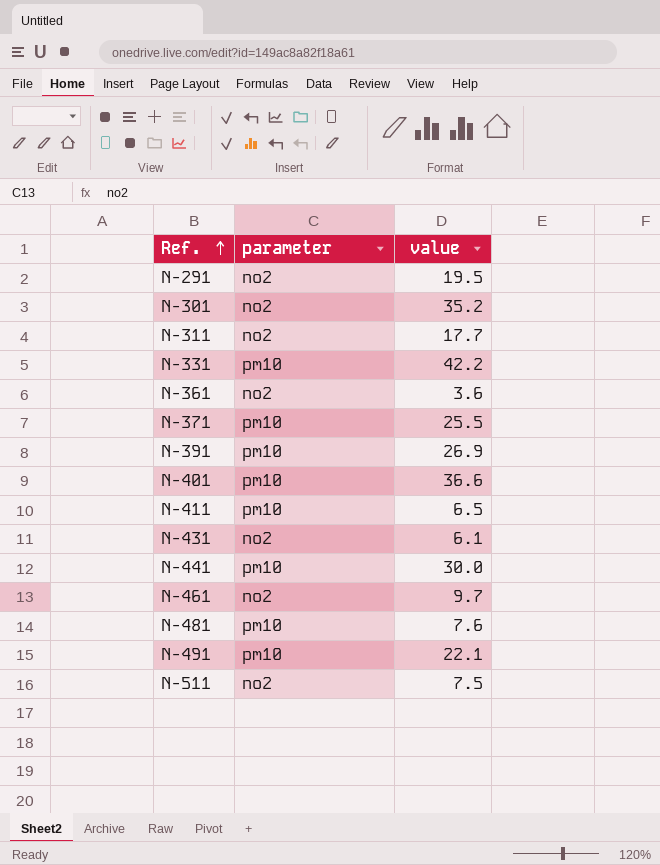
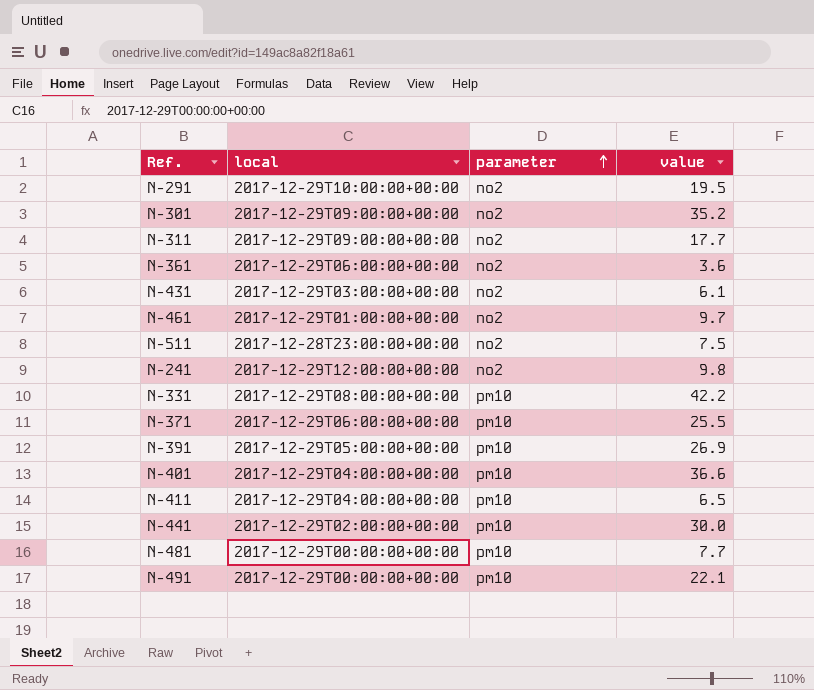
row order: Ref. ascending -> parameter ascending
column local | position: none -> 2
row N-241: none -> 2017-12-29T12:00:00+00:00 | no2 | 9.8
N-481 | value: 7.6 -> 7.7

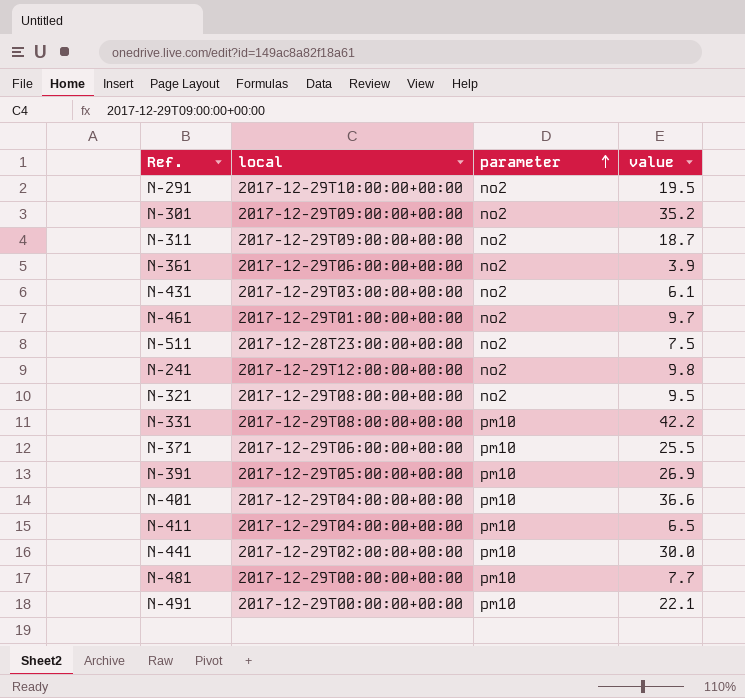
N-311 | value: 17.7 -> 18.7
N-361 | value: 3.6 -> 3.9
row N-321: none -> 2017-12-29T08:00:00+00:00 | no2 | 9.5

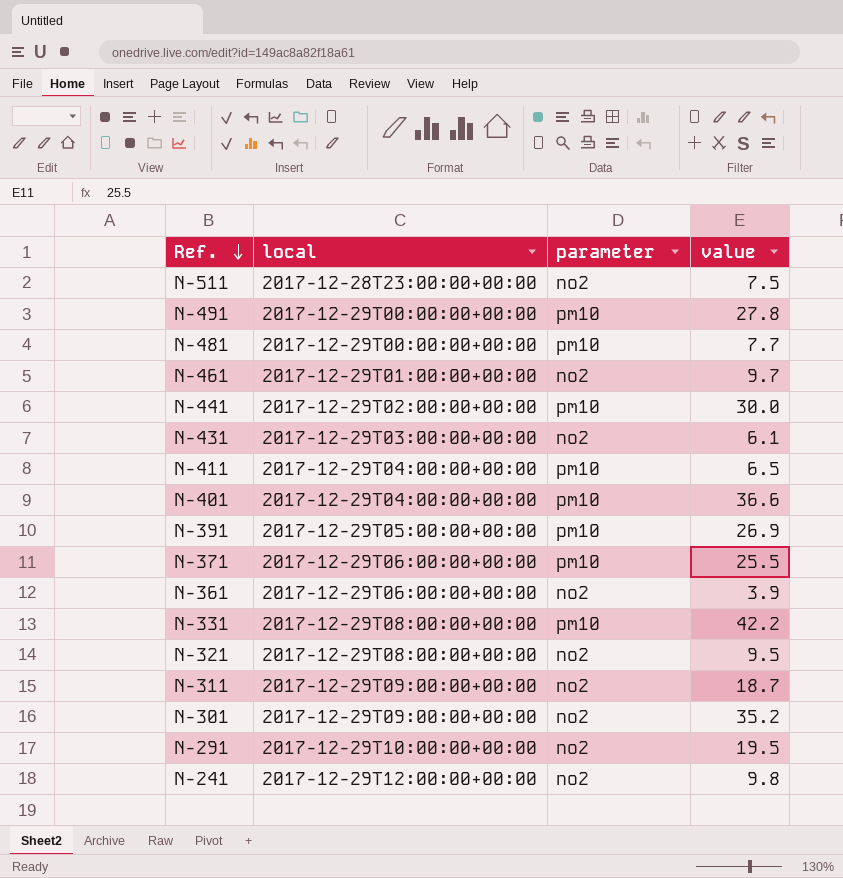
row order: parameter ascending -> Ref. descending
N-491 | value: 22.1 -> 27.8

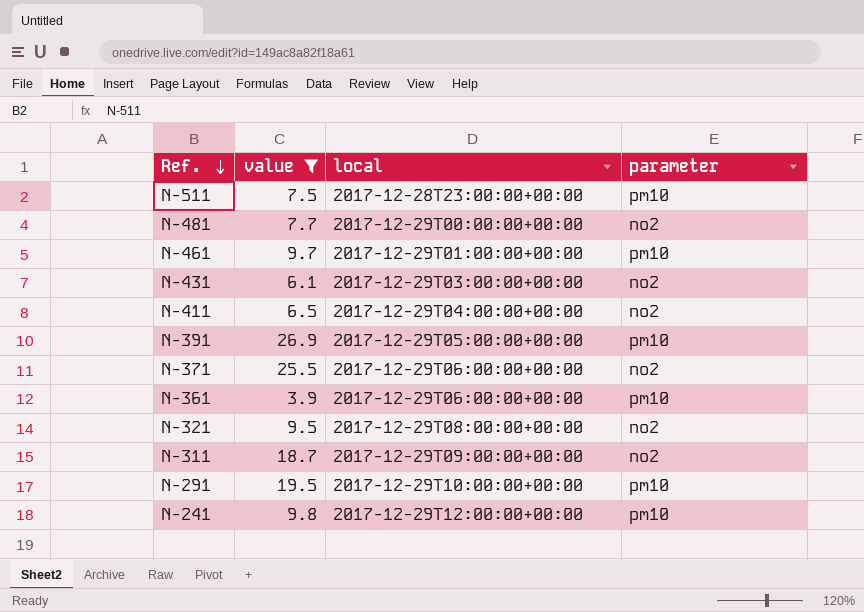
filter: none -> value <= 26.9
column value | position: 4 -> 2
N-511 | parameter: no2 -> pm10
N-481 | parameter: pm10 -> no2
N-461 | parameter: no2 -> pm10
N-411 | parameter: pm10 -> no2
N-371 | parameter: pm10 -> no2
N-361 | parameter: no2 -> pm10
N-291 | parameter: no2 -> pm10
N-241 | parameter: no2 -> pm10

